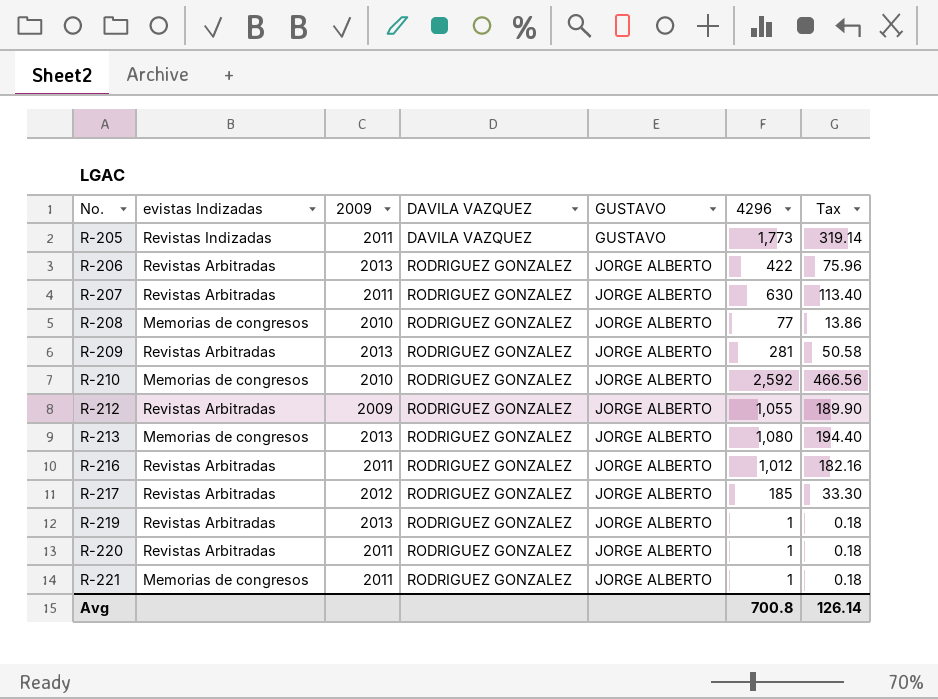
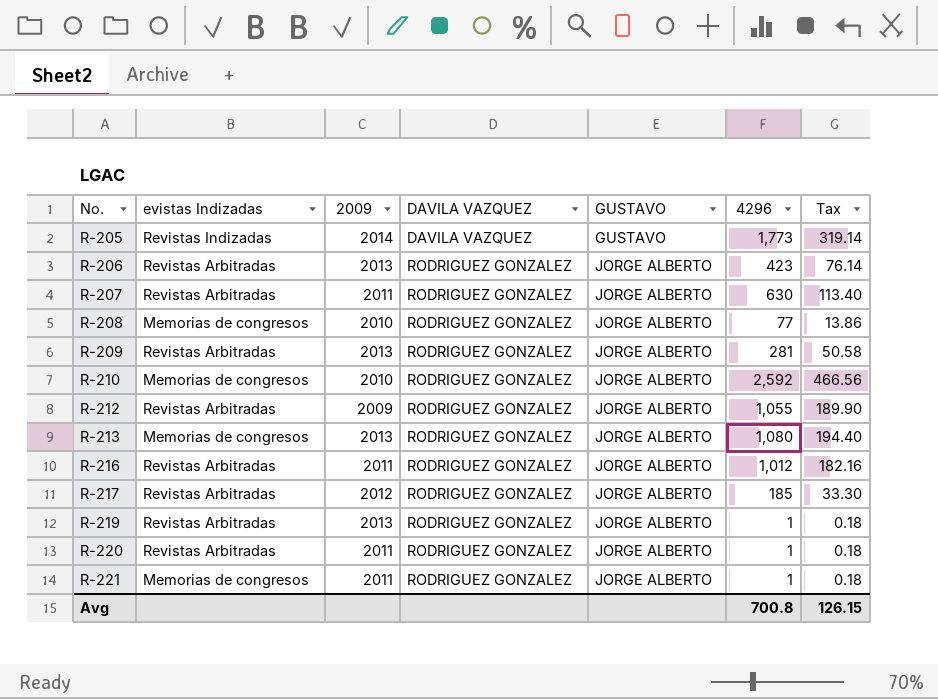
R-205 | 2009: 2011 -> 2014
R-206 | 4296: 422 -> 423
R-206 | Tax: 75.96 -> 76.14
Avg | Tax: 126.14 -> 126.15

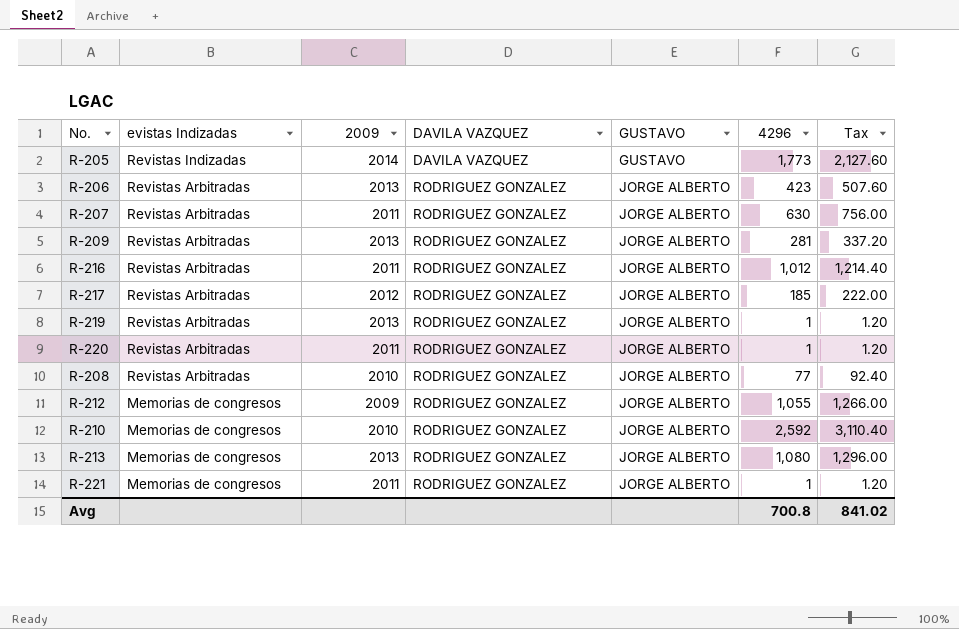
row order: No. ascending -> evistas Indizadas descending
column Tax | formula: [4296] * 0.18 -> [4296] * 1.2
R-208 | evistas Indizadas: Memorias de congresos -> Revistas Arbitradas
R-212 | evistas Indizadas: Revistas Arbitradas -> Memorias de congresos
Avg | Tax: 126.15 -> 841.02

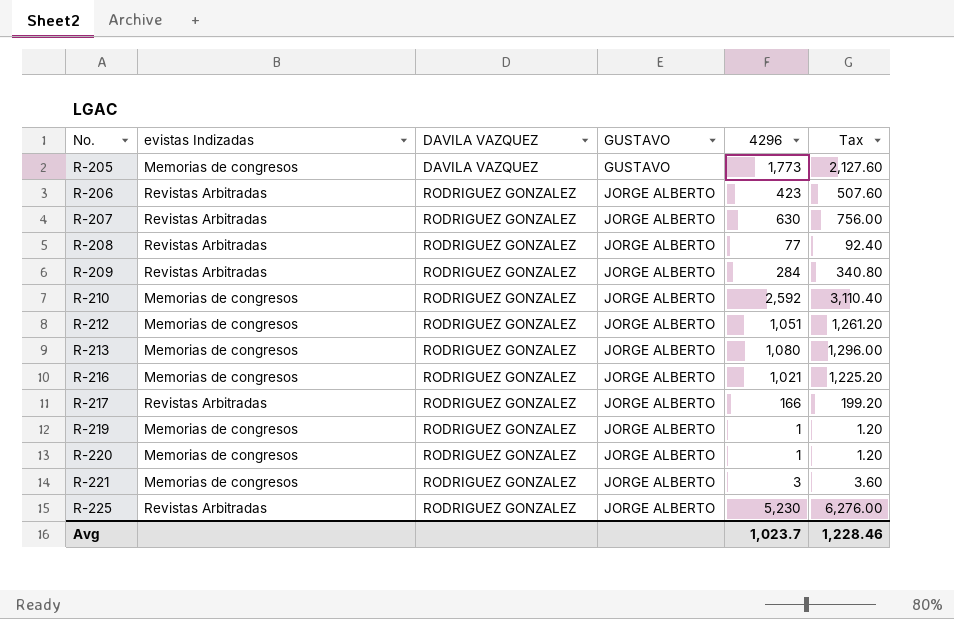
row order: evistas Indizadas descending -> No. ascending
column 2009 | position: 3 -> none
R-205 | evistas Indizadas: Revistas Indizadas -> Memorias de congresos
R-209 | 4296: 281 -> 284
R-209 | Tax: 337.20 -> 340.80
R-212 | 4296: 1,055 -> 1,051
R-212 | Tax: 1,266.00 -> 1,261.20
R-216 | evistas Indizadas: Revistas Arbitradas -> Memorias de congresos
R-216 | 4296: 1,012 -> 1,021
R-216 | Tax: 1,214.40 -> 1,225.20
R-217 | 4296: 185 -> 166
R-217 | Tax: 222.00 -> 199.20
R-219 | evistas Indizadas: Revistas Arbitradas -> Memorias de congresos
R-220 | evistas Indizadas: Revistas Arbitradas -> Memorias de congresos
R-221 | 4296: 1 -> 3
R-221 | Tax: 1.20 -> 3.60
row R-225: none -> Revistas Arbitradas | RODRIGUEZ GONZALEZ | JORGE ALBERTO | 5,230 | 6,276.00
Avg | 4296: 700.8 -> 1,023.7
Avg | Tax: 841.02 -> 1,228.46

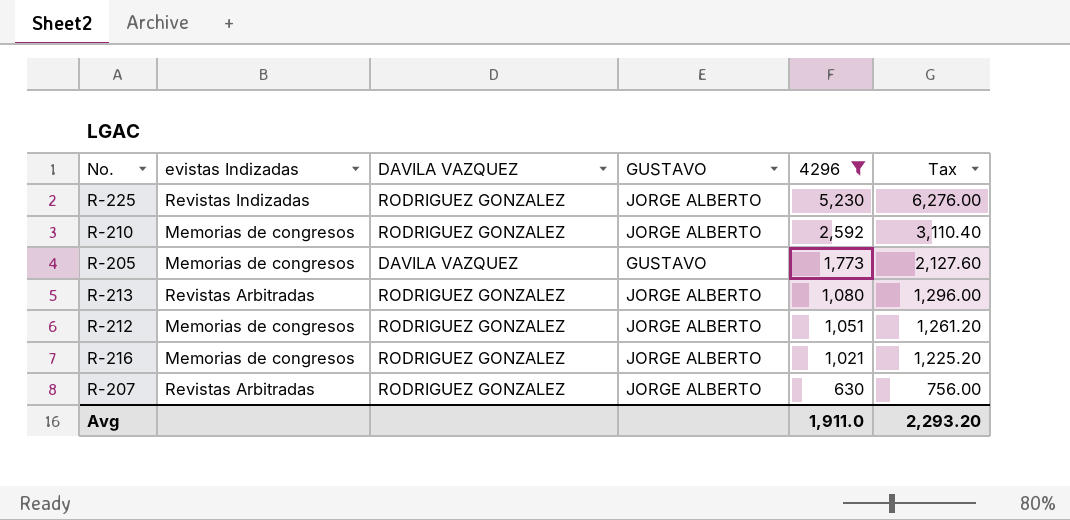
filter: none -> 4296 >= 630
row order: No. ascending -> 4296 descending
R-225 | evistas Indizadas: Revistas Arbitradas -> Revistas Indizadas
R-213 | evistas Indizadas: Memorias de congresos -> Revistas Arbitradas
Avg | 4296: 1,023.7 -> 1,911.0
Avg | Tax: 1,228.46 -> 2,293.20

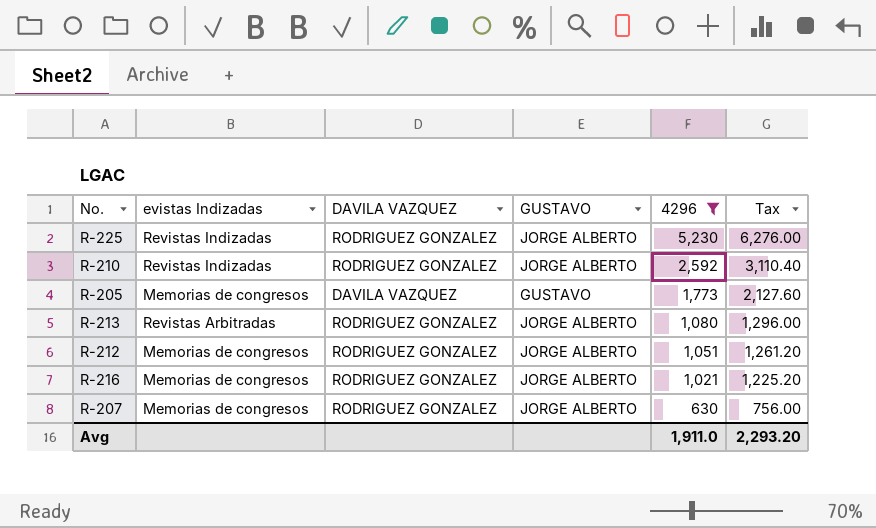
R-210 | evistas Indizadas: Memorias de congresos -> Revistas Indizadas
R-207 | evistas Indizadas: Revistas Arbitradas -> Memorias de congresos

